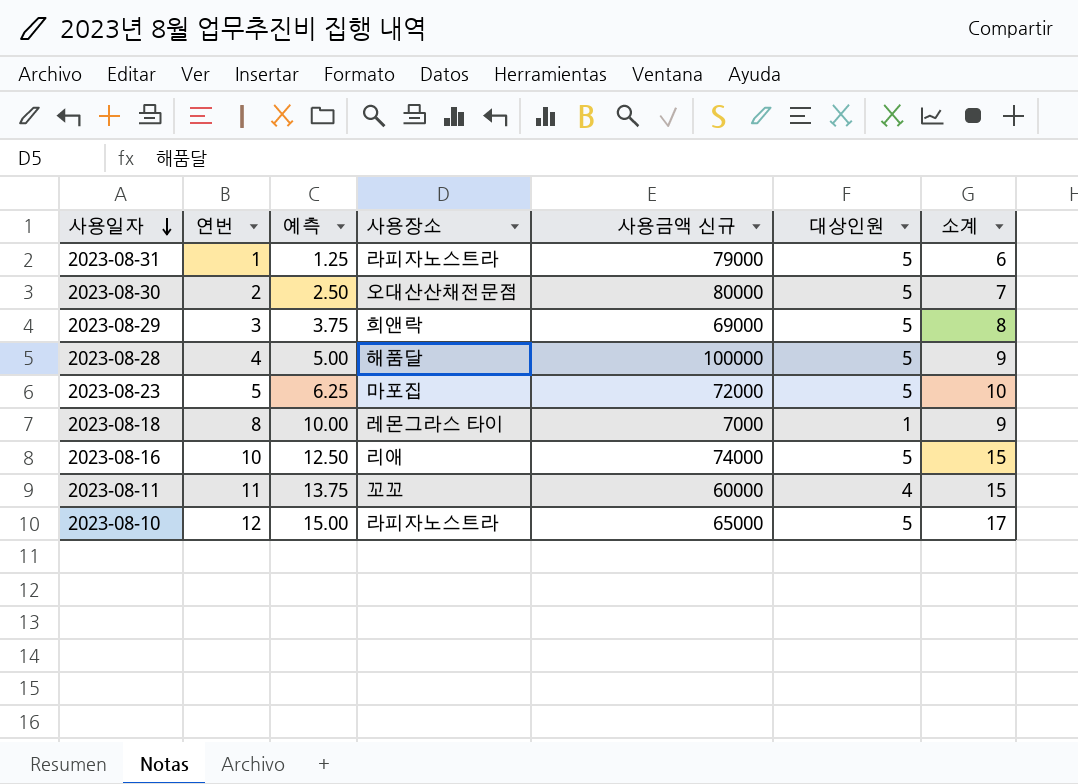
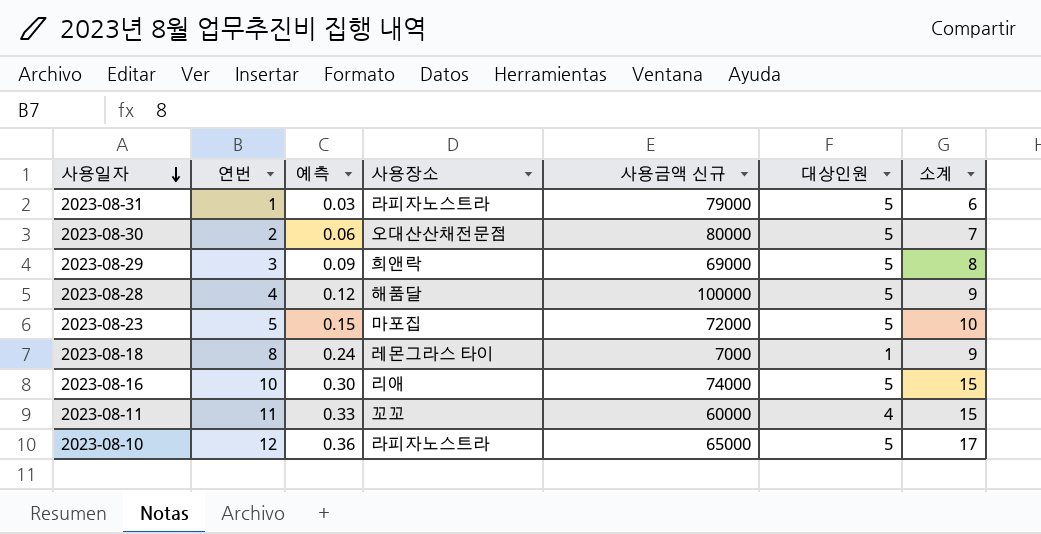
column 예측 | formula: [연번] * 1.25 -> [연번] * 0.03

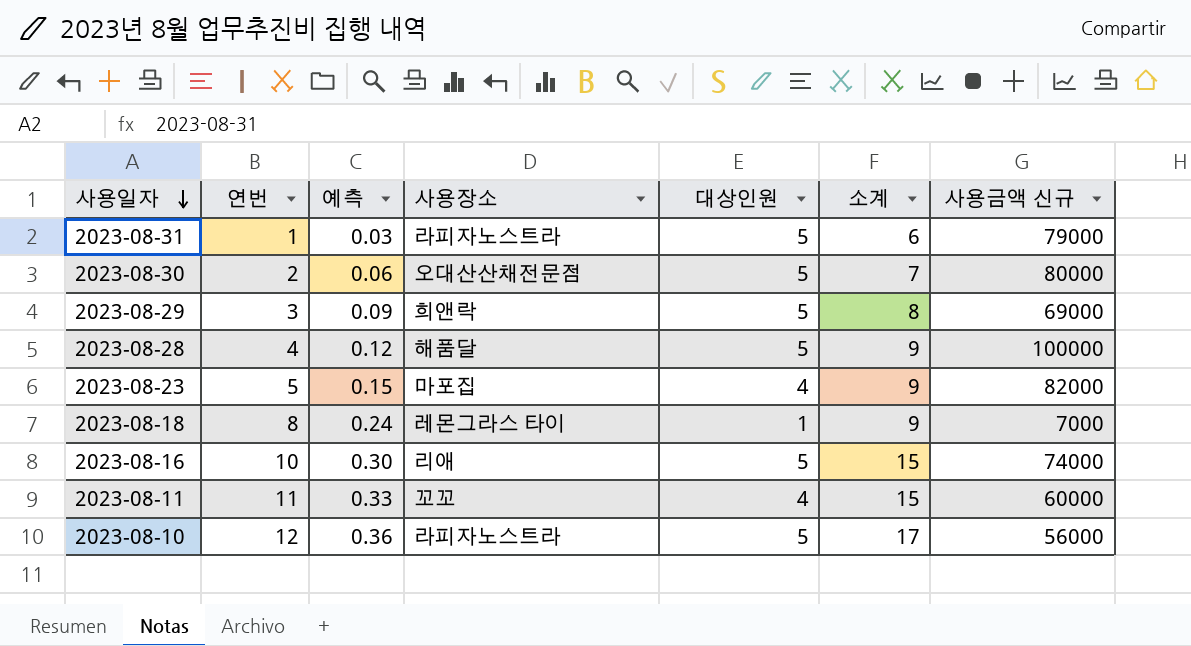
column 사용금액 신규 | position: 5 -> 7
2023-08-23 | 대상인원: 5 -> 4
2023-08-23 | 소계: 10 -> 9
2023-08-23 | 사용금액 신규: 72000 -> 82000
2023-08-10 | 사용금액 신규: 65000 -> 56000

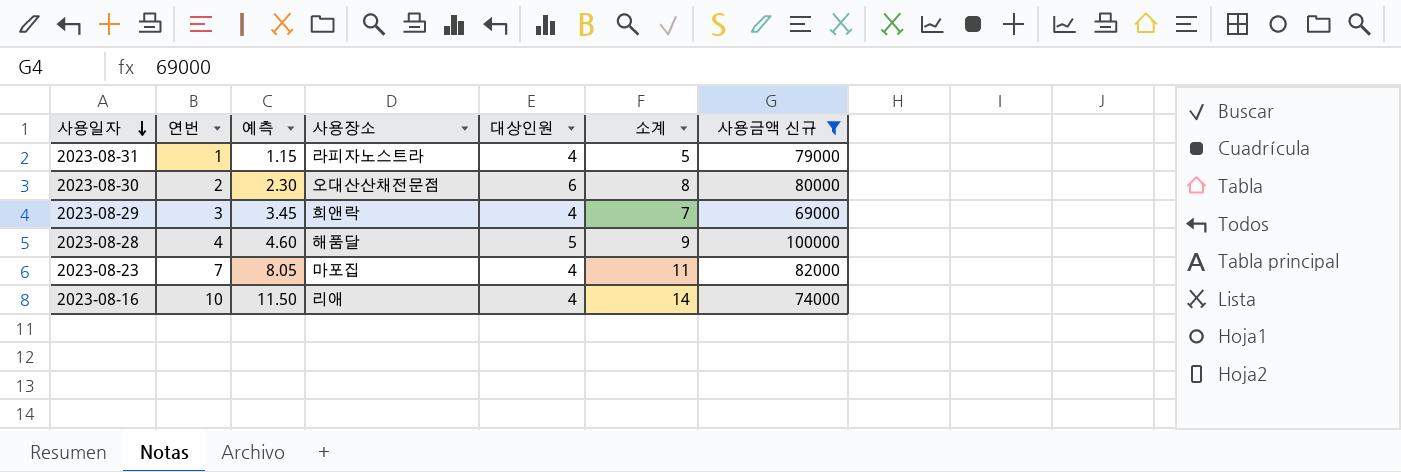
filter: none -> 사용금액 신규 >= 69000
column 예측 | formula: [연번] * 0.03 -> [연번] * 1.15
2023-08-31 | 대상인원: 5 -> 4
2023-08-31 | 소계: 6 -> 5
2023-08-30 | 대상인원: 5 -> 6
2023-08-30 | 소계: 7 -> 8
2023-08-29 | 대상인원: 5 -> 4
2023-08-29 | 소계: 8 -> 7
2023-08-23 | 연번: 5 -> 7
2023-08-23 | 소계: 9 -> 11
2023-08-16 | 대상인원: 5 -> 4
2023-08-16 | 소계: 15 -> 14

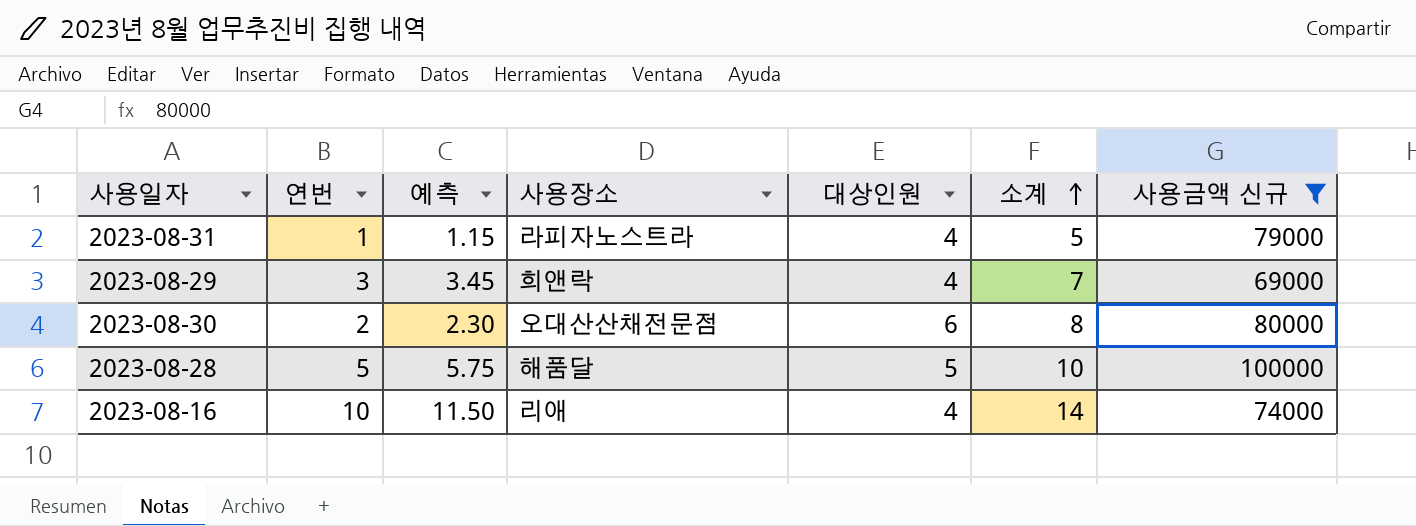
row order: 사용일자 descending -> 소계 ascending
row 2023-08-23: 7 | 8.05 | 마포집 | 4 | 11 | 82000 -> none
2023-08-28 | 연번: 4 -> 5
2023-08-28 | 예측: 4.60 -> 5.75
2023-08-28 | 소계: 9 -> 10

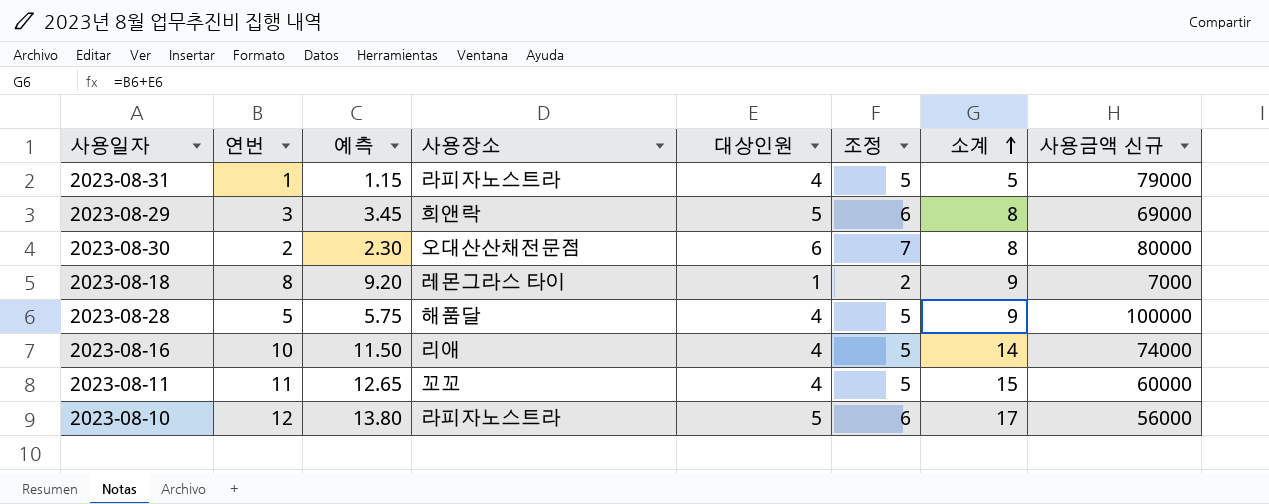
filter: 사용금액 신규 >= 69000 -> none
column 조정 | formula: none -> [대상인원] + 1
2023-08-29 | 대상인원: 4 -> 5
2023-08-29 | 소계: 7 -> 8
2023-08-28 | 대상인원: 5 -> 4
2023-08-28 | 소계: 10 -> 9

